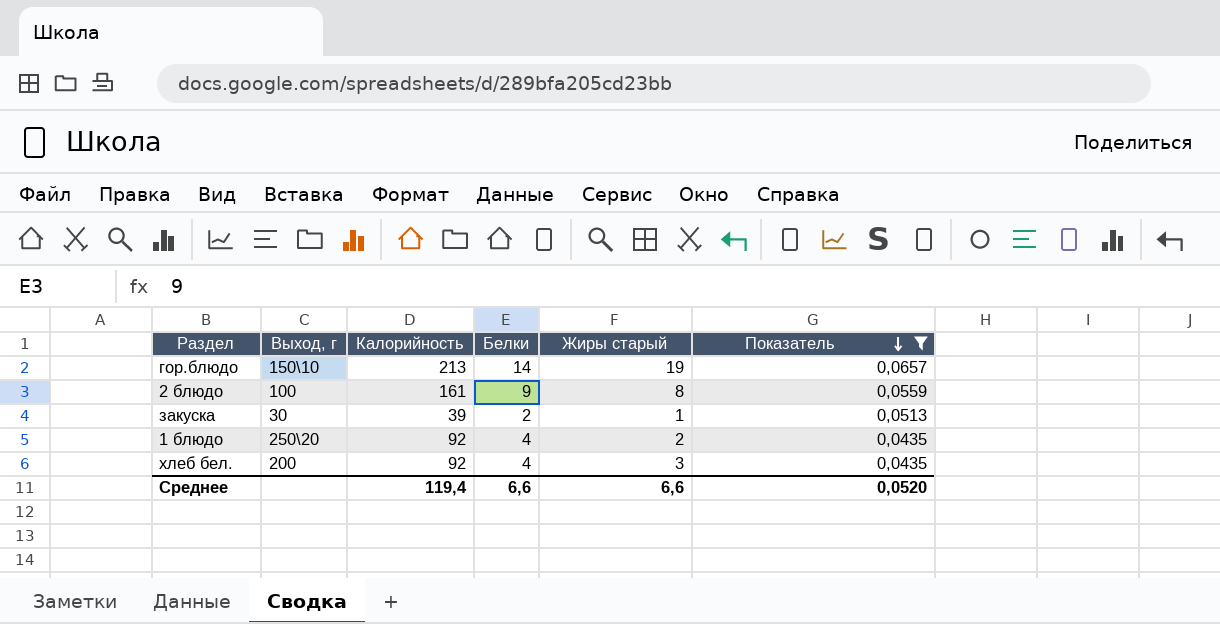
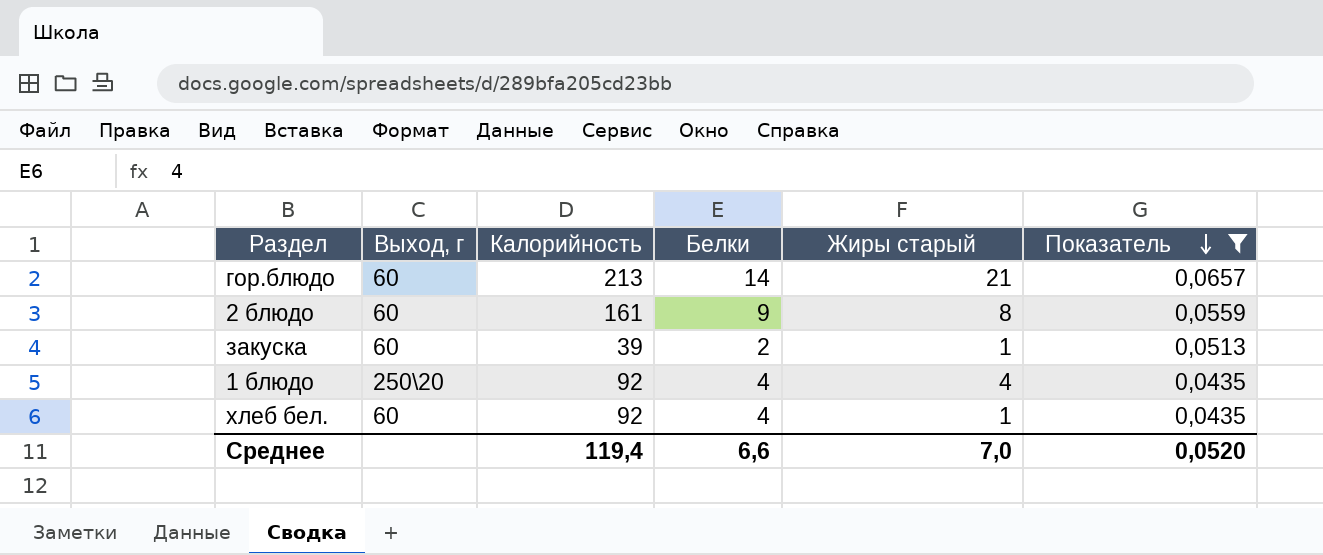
гор.блюдо | Выход, г: 150\10 -> 60
гор.блюдо | Жиры старый: 19 -> 21
2 блюдо | Выход, г: 100 -> 60
закуска | Выход, г: 30 -> 60
1 блюдо | Жиры старый: 2 -> 4
хлеб бел. | Выход, г: 200 -> 60
хлеб бел. | Жиры старый: 3 -> 1
Среднее | Жиры старый: 6,6 -> 7,0

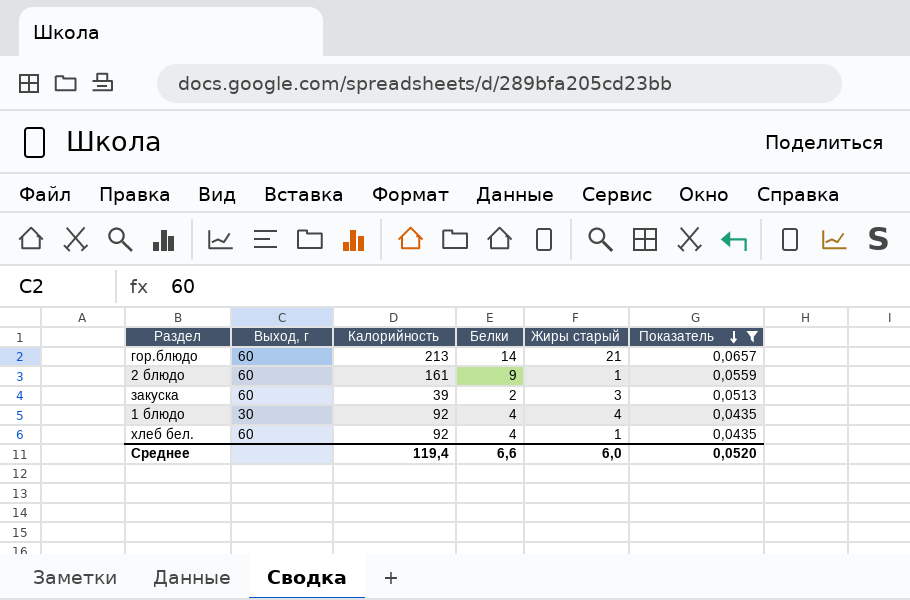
2 блюдо | Жиры старый: 8 -> 1
закуска | Жиры старый: 1 -> 3
1 блюдо | Выход, г: 250\20 -> 30
Среднее | Жиры старый: 7,0 -> 6,0

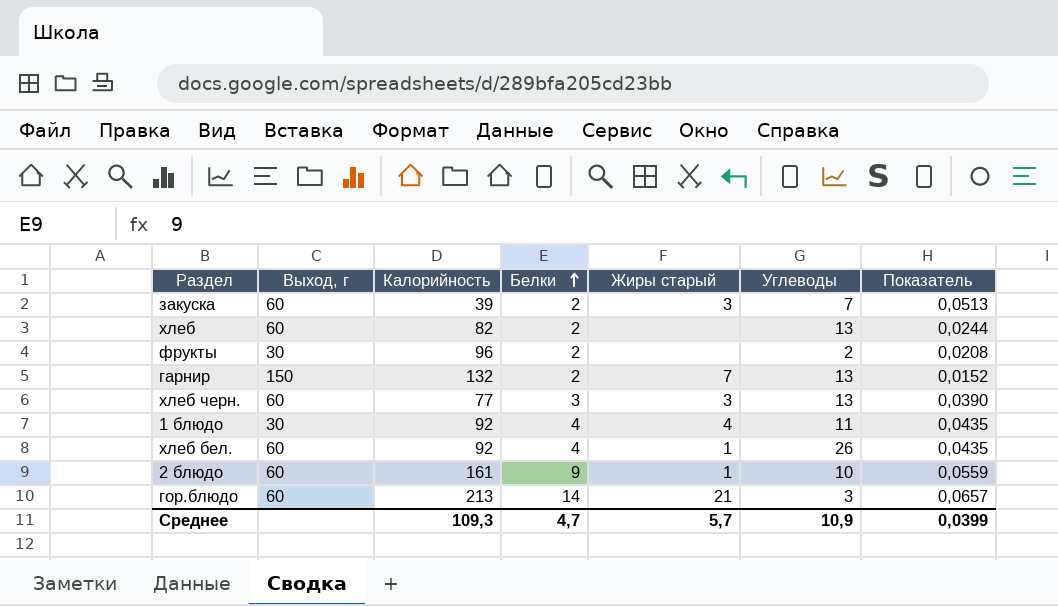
filter: Показатель >= 0,0435 -> none
row order: Показатель descending -> Белки ascending
column Углеводы | position: none -> 6
Среднее | Калорийность: 119,4 -> 109,3
Среднее | Белки: 6,6 -> 4,7
Среднее | Жиры старый: 6,0 -> 5,7
Среднее | Показатель: 0,0520 -> 0,0399

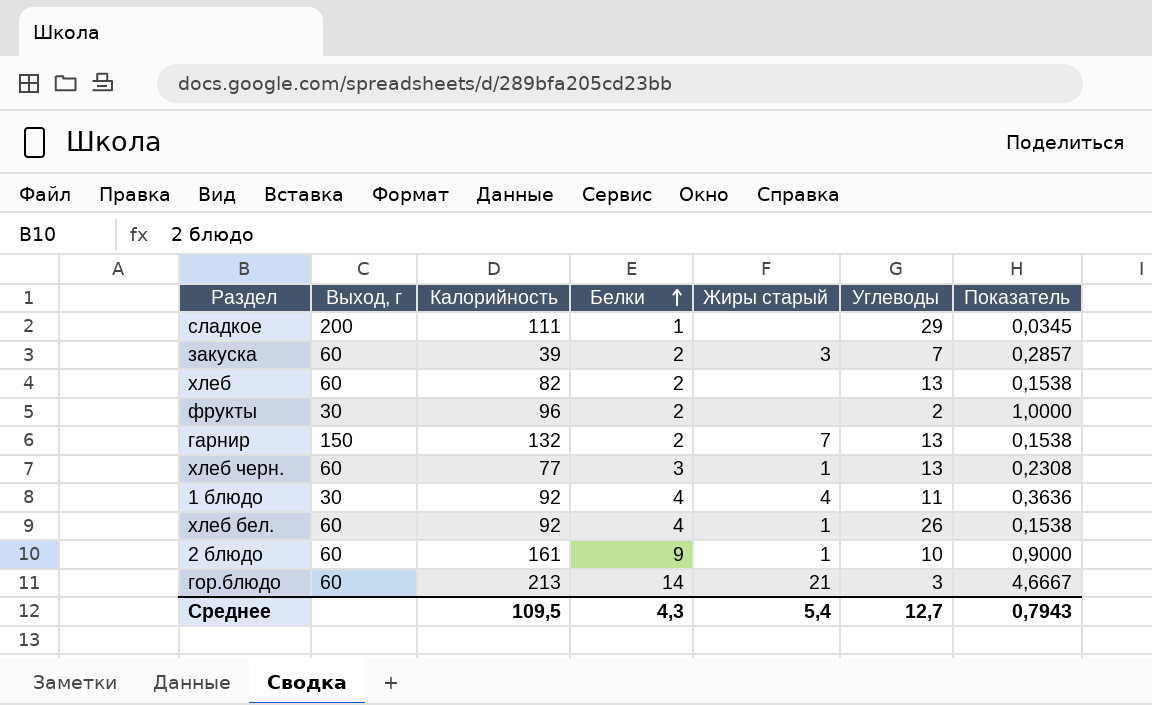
column Показатель | formula: [Белки] / [Калорийность] -> [Белки] / [Углеводы]
row сладкое: none -> 200 | 111 | 1 | none | 29 | 0,0345
хлеб черн. | Жиры старый: 3 -> 1
Среднее | Калорийность: 109,3 -> 109,5
Среднее | Белки: 4,7 -> 4,3
Среднее | Жиры старый: 5,7 -> 5,4
Среднее | Углеводы: 10,9 -> 12,7
Среднее | Показатель: 0,0399 -> 0,7943

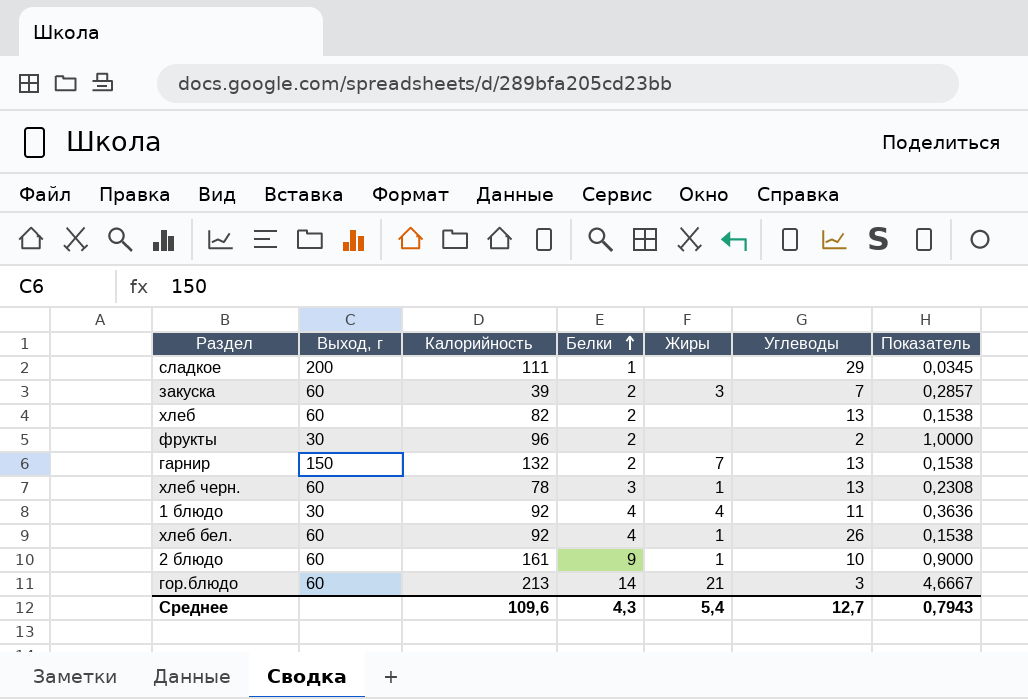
column name: Жиры старый -> Жиры
хлеб черн. | Калорийность: 77 -> 78
Среднее | Калорийность: 109,5 -> 109,6

